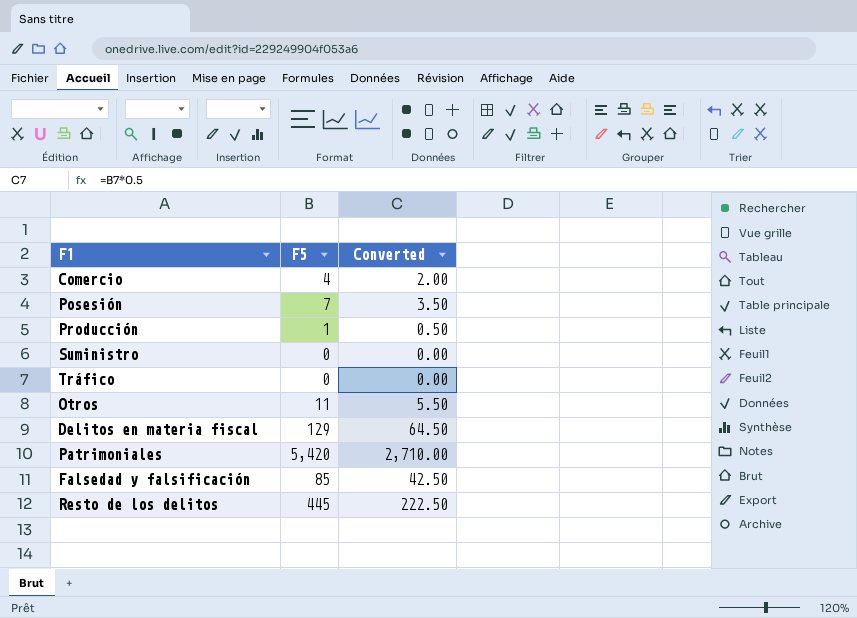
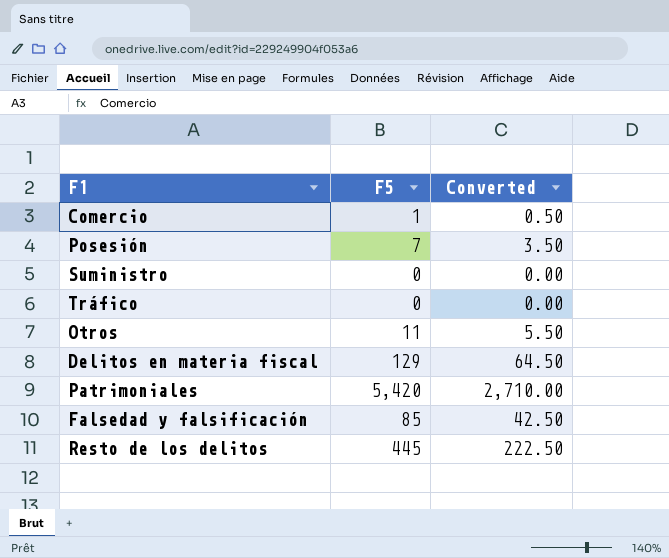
row Producción: 1 | 0.50 -> none
Comercio | F5: 4 -> 1
Comercio | Converted: 2.00 -> 0.50

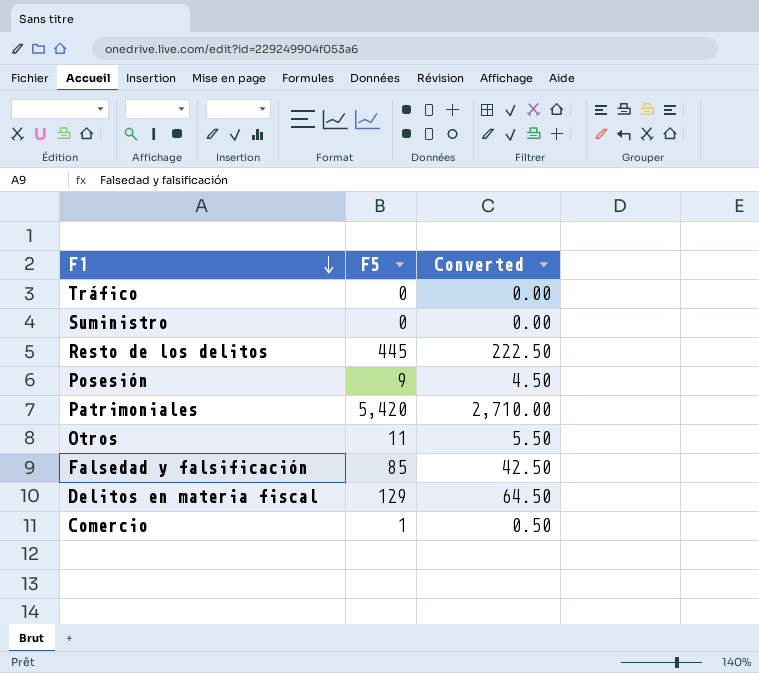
row order: none -> F1 descending
Posesión | F5: 7 -> 9
Posesión | Converted: 3.50 -> 4.50

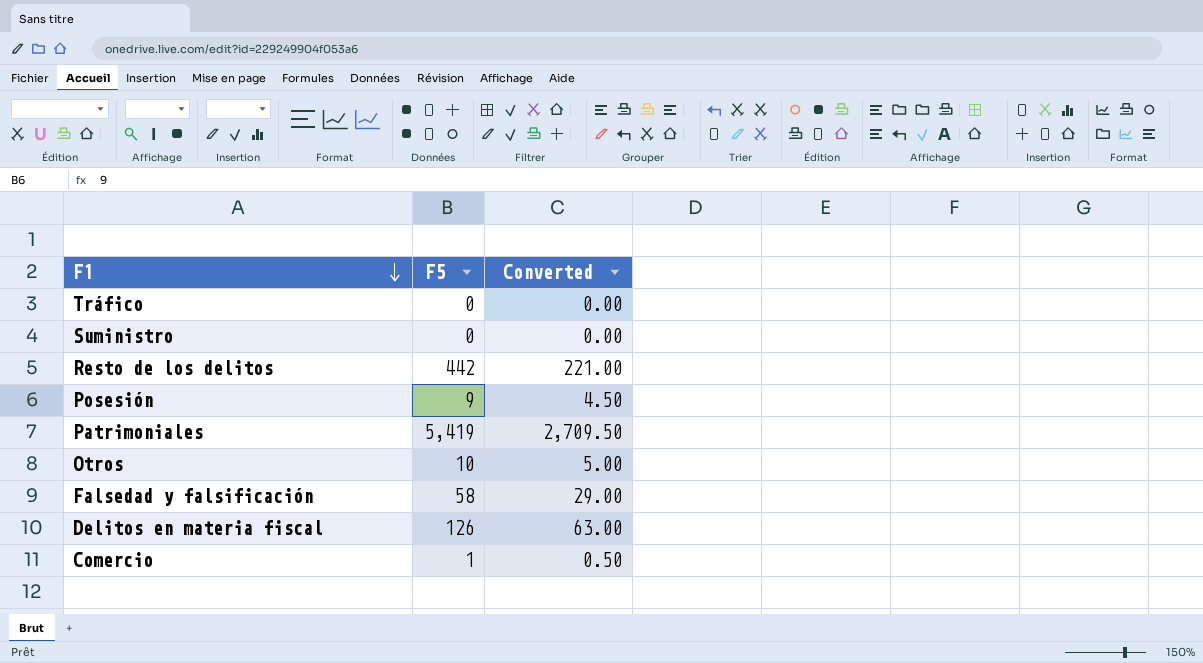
Resto de los delitos | F5: 445 -> 442
Resto de los delitos | Converted: 222.50 -> 221.00
Patrimoniales | F5: 5,420 -> 5,419
Patrimoniales | Converted: 2,710.00 -> 2,709.50
Otros | F5: 11 -> 10
Otros | Converted: 5.50 -> 5.00
Falsedad y falsificación | F5: 85 -> 58
Falsedad y falsificación | Converted: 42.50 -> 29.00
Delitos en materia fiscal | F5: 129 -> 126
Delitos en materia fiscal | Converted: 64.50 -> 63.00

